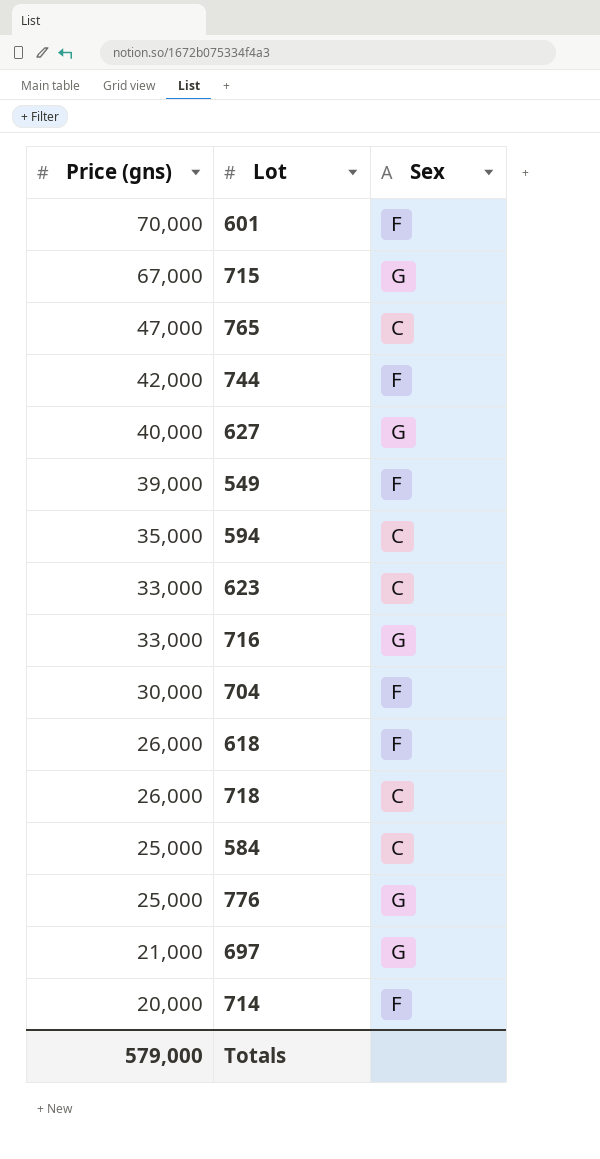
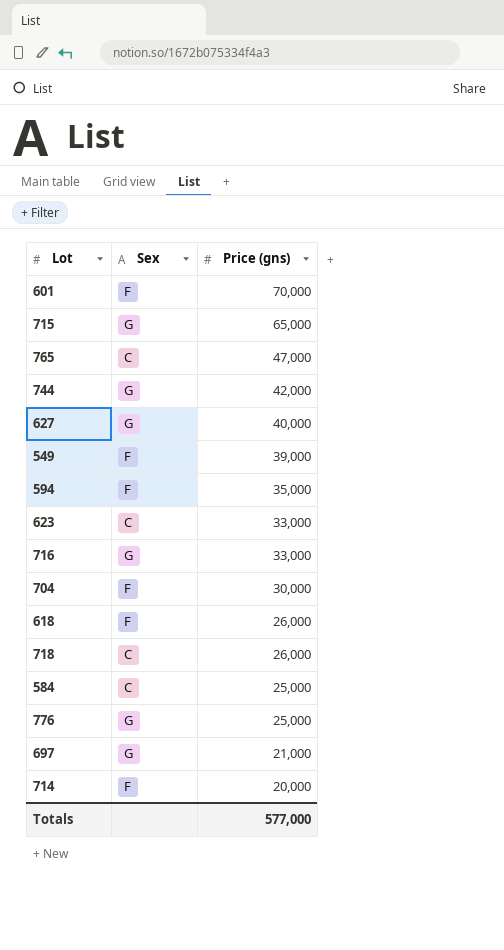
column Price (gns) | position: 1 -> 3
715 | Price (gns): 67,000 -> 65,000
744 | Sex: F -> G
594 | Sex: C -> F
Totals | Price (gns): 579,000 -> 577,000

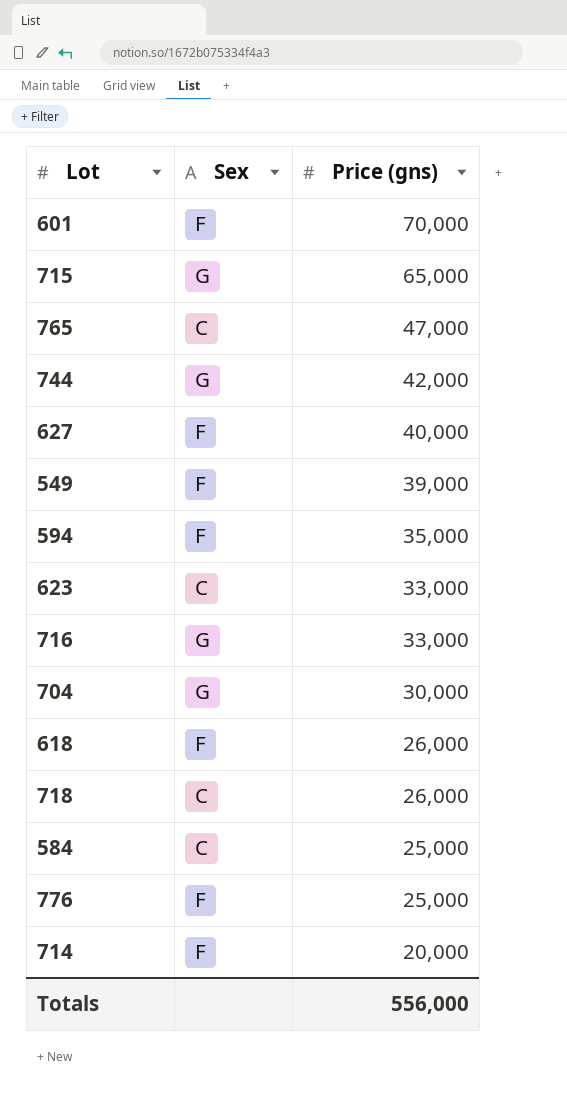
row 697: G | 21,000 -> none
627 | Sex: G -> F
704 | Sex: F -> G
776 | Sex: G -> F
Totals | Price (gns): 577,000 -> 556,000

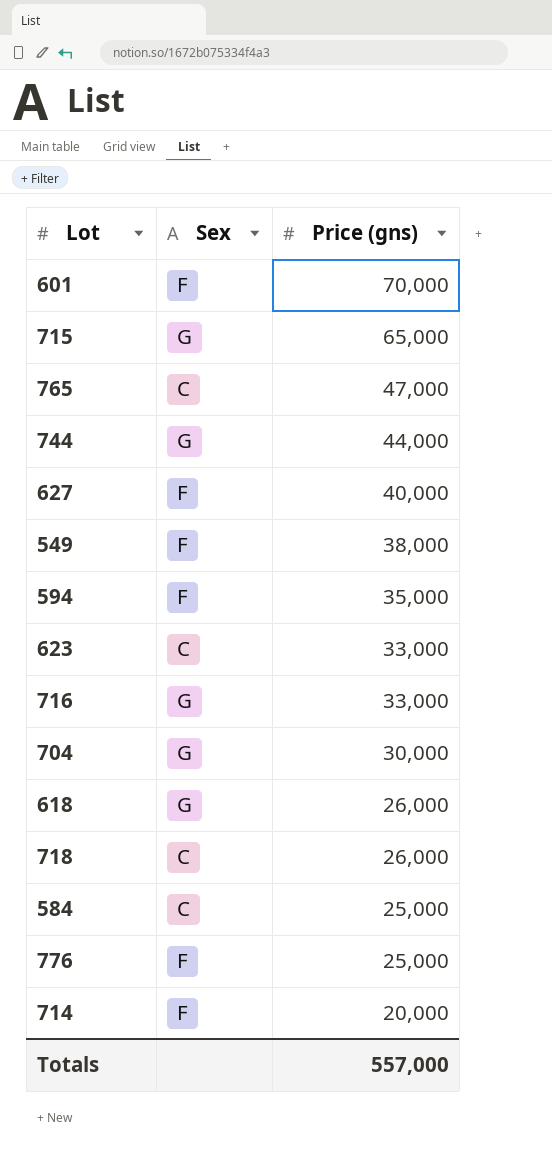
744 | Price (gns): 42,000 -> 44,000
549 | Price (gns): 39,000 -> 38,000
618 | Sex: F -> G
Totals | Price (gns): 556,000 -> 557,000

